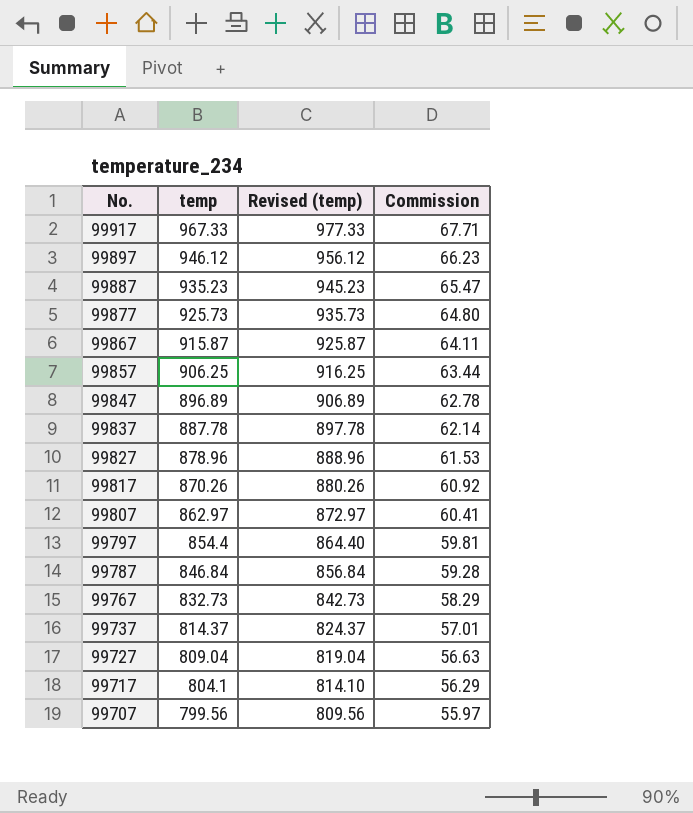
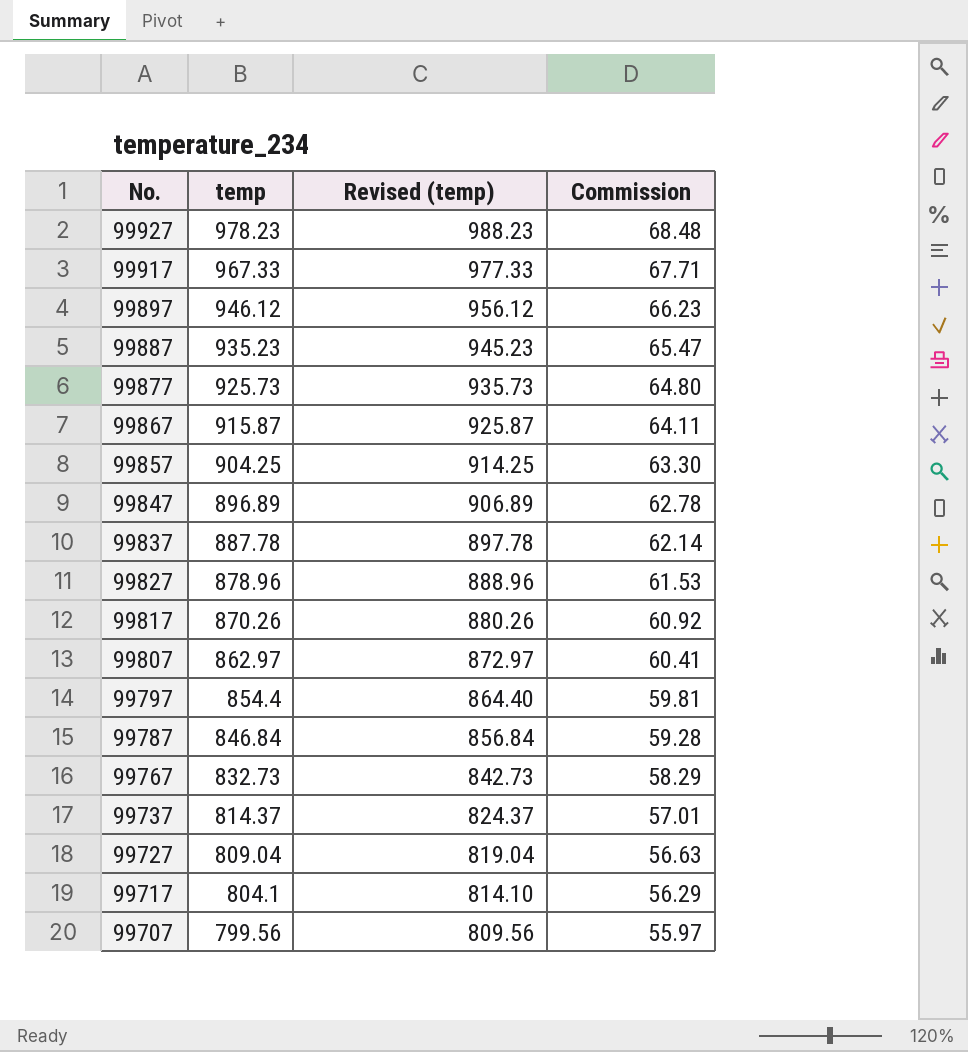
row 99927: none -> 978.23 | 988.23 | 68.48
99857 | temp: 906.25 -> 904.25
99857 | Revised (temp): 916.25 -> 914.25
99857 | Commission: 63.44 -> 63.30

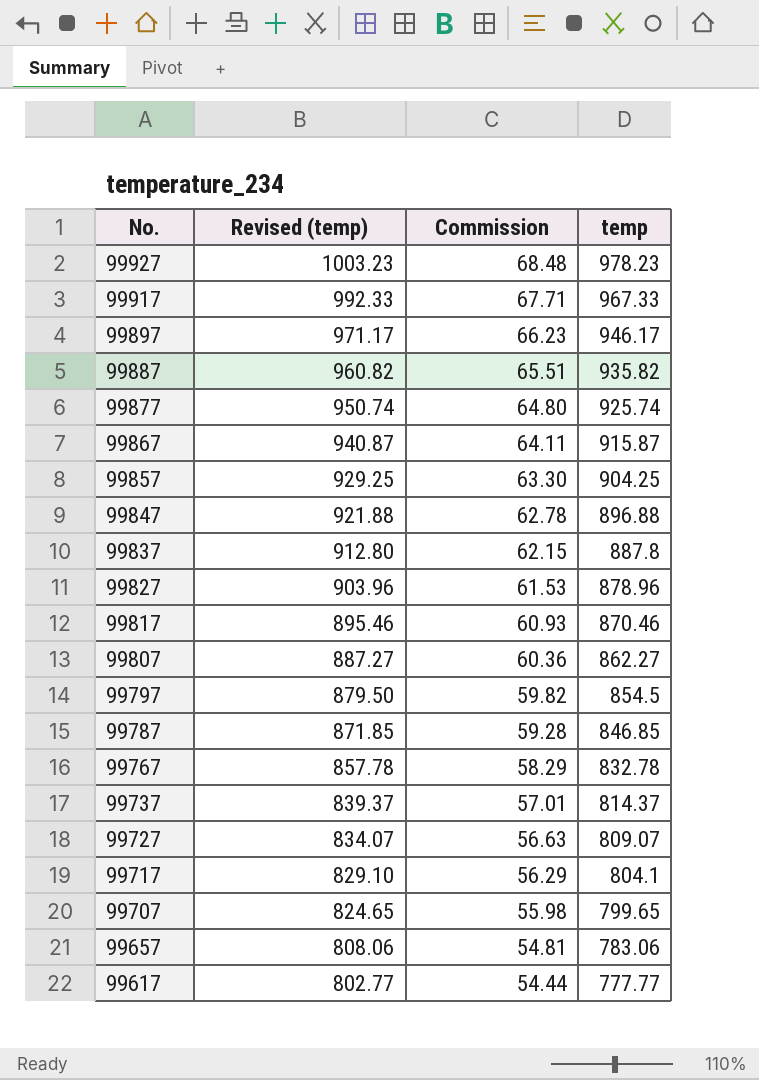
column Revised (temp) | formula: [temp] + 10 -> [temp] + 25
column temp | position: 2 -> 4
99897 | temp: 946.12 -> 946.17
99887 | Commission: 65.47 -> 65.51
99887 | temp: 935.23 -> 935.82
99877 | temp: 925.73 -> 925.74
99847 | temp: 896.89 -> 896.88
99837 | Commission: 62.14 -> 62.15
99837 | temp: 887.78 -> 887.8
99817 | Commission: 60.92 -> 60.93
99817 | temp: 870.26 -> 870.46
99807 | Commission: 60.41 -> 60.36
99807 | temp: 862.97 -> 862.27
99797 | Commission: 59.81 -> 59.82
99797 | temp: 854.4 -> 854.5
99787 | temp: 846.84 -> 846.85
99767 | temp: 832.73 -> 832.78
99727 | temp: 809.04 -> 809.07
99707 | Commission: 55.97 -> 55.98
99707 | temp: 799.56 -> 799.65
row 99657: none -> 808.06 | 54.81 | 783.06
row 99617: none -> 802.77 | 54.44 | 777.77

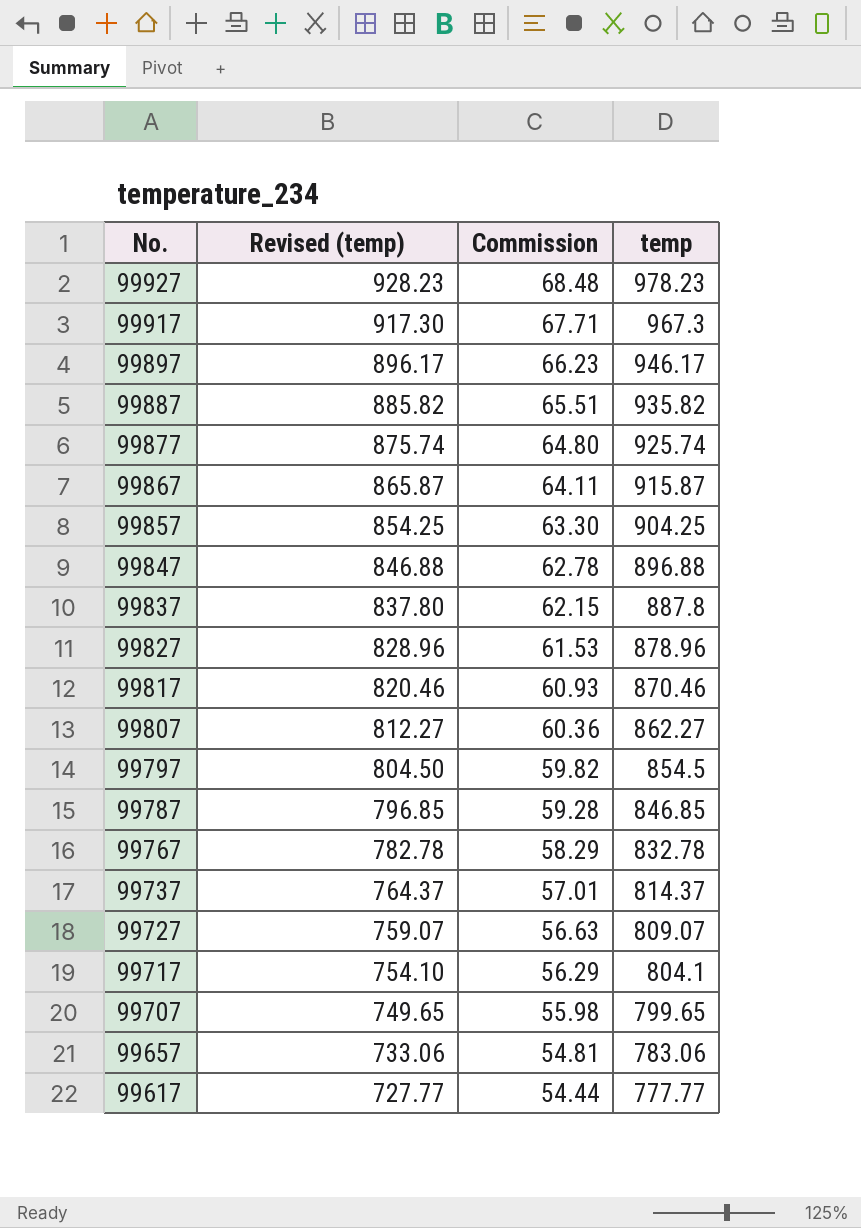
column Revised (temp) | formula: [temp] + 25 -> [temp] - 50
99917 | temp: 967.33 -> 967.3

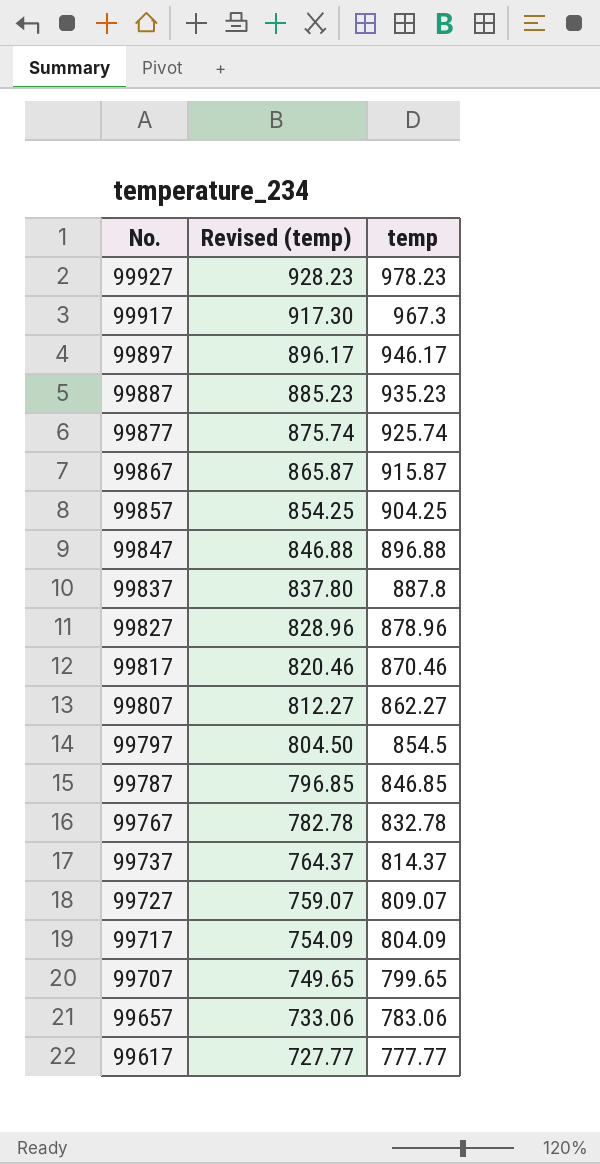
column Commission | formula: [temp] * 0.07 -> none
99887 | Revised (temp): 885.82 -> 885.23
99887 | temp: 935.82 -> 935.23
99717 | Revised (temp): 754.10 -> 754.09
99717 | temp: 804.1 -> 804.09

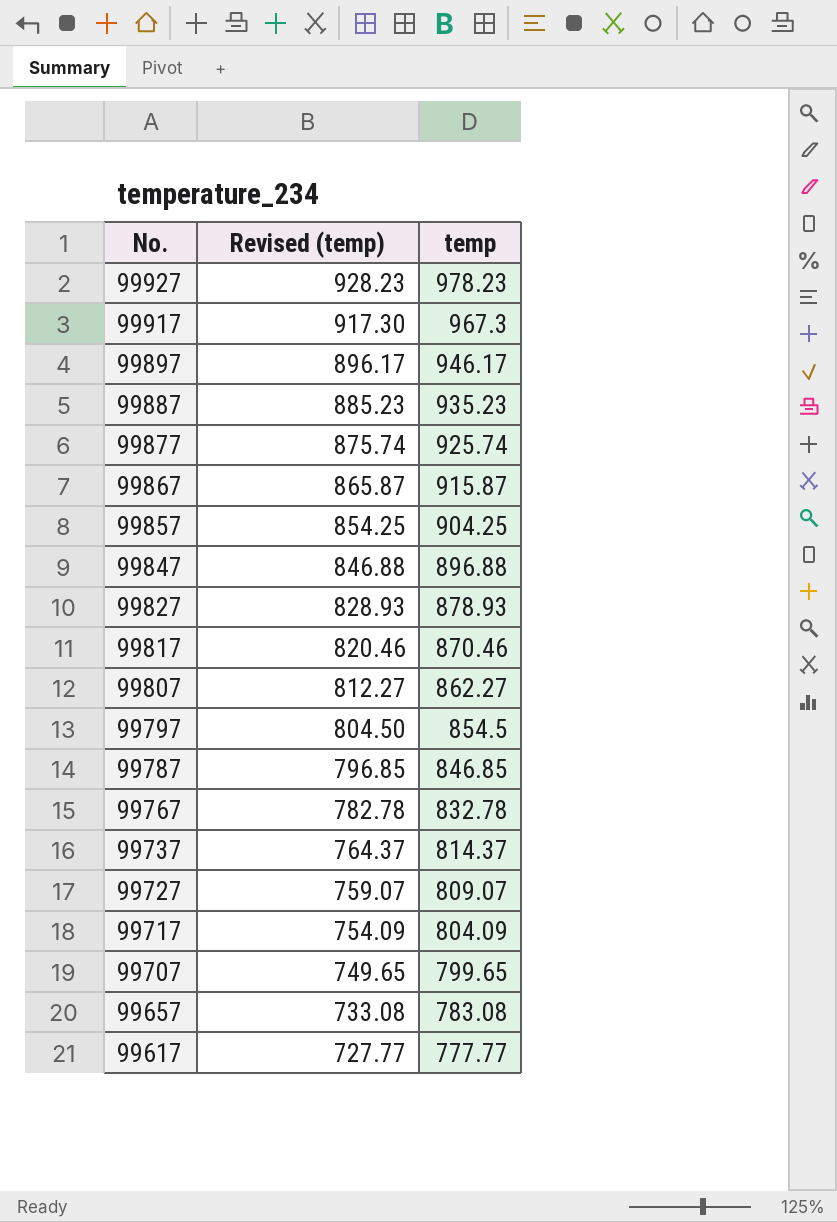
row 99837: 837.80 | 887.8 -> none
99827 | Revised (temp): 828.96 -> 828.93
99827 | temp: 878.96 -> 878.93
99657 | Revised (temp): 733.06 -> 733.08
99657 | temp: 783.06 -> 783.08

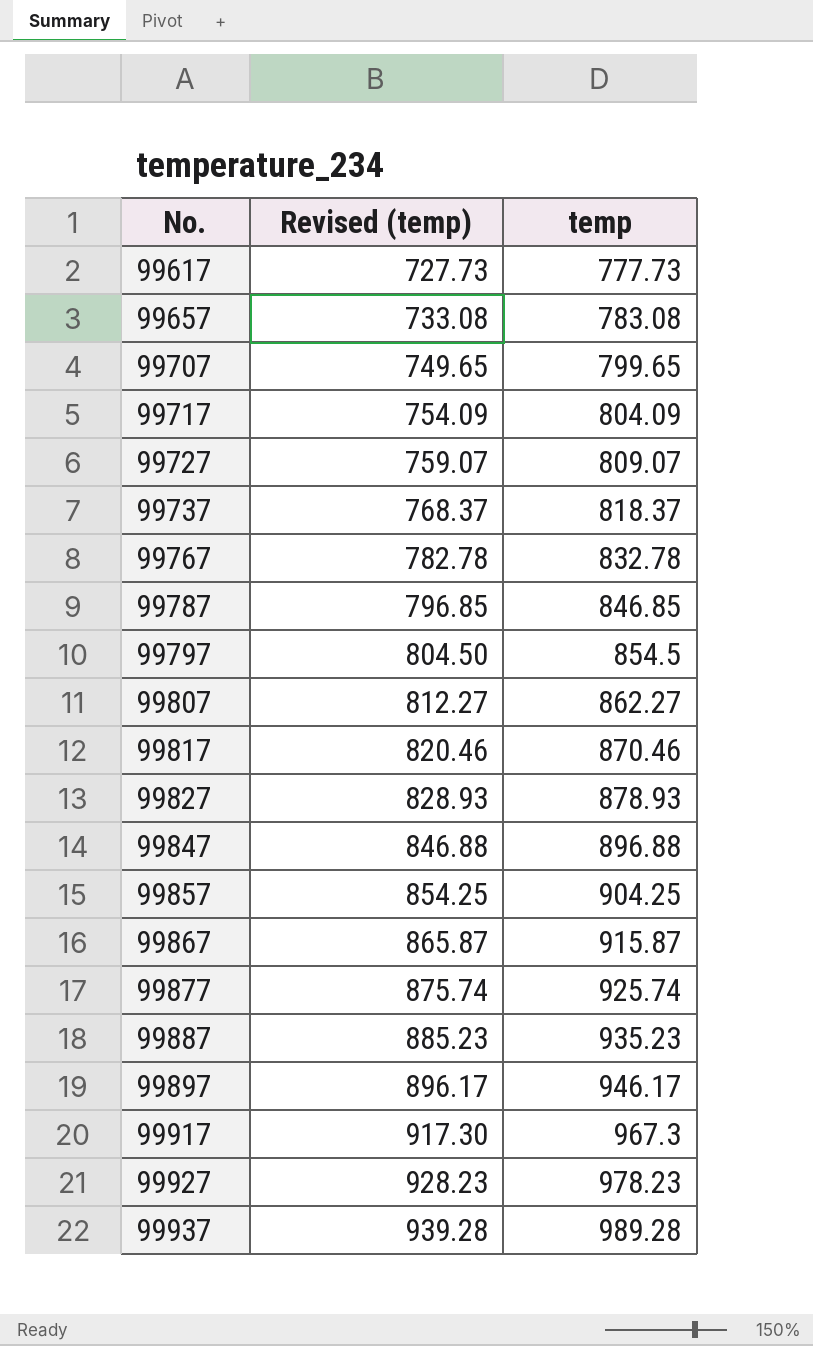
row order: No. descending -> No. ascending
99617 | Revised (temp): 727.77 -> 727.73
99617 | temp: 777.77 -> 777.73
99737 | Revised (temp): 764.37 -> 768.37
99737 | temp: 814.37 -> 818.37
row 99937: none -> 939.28 | 989.28

